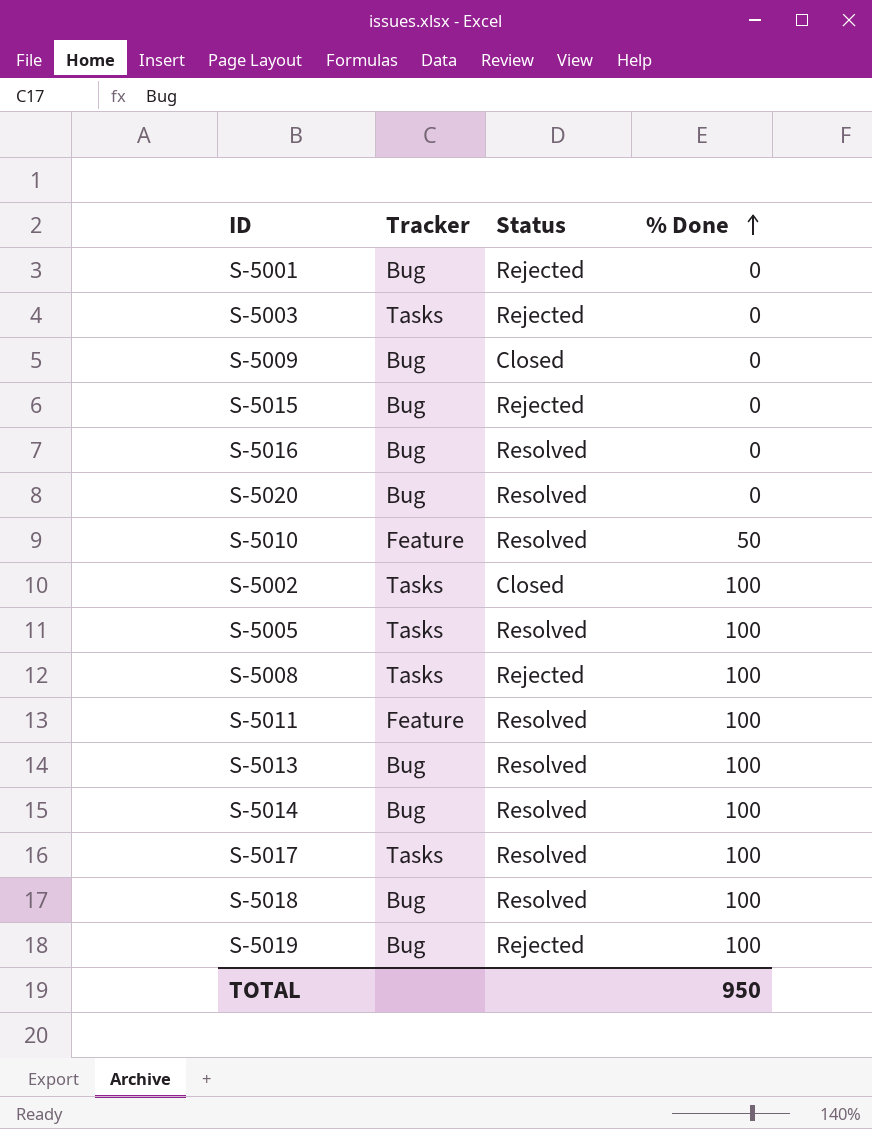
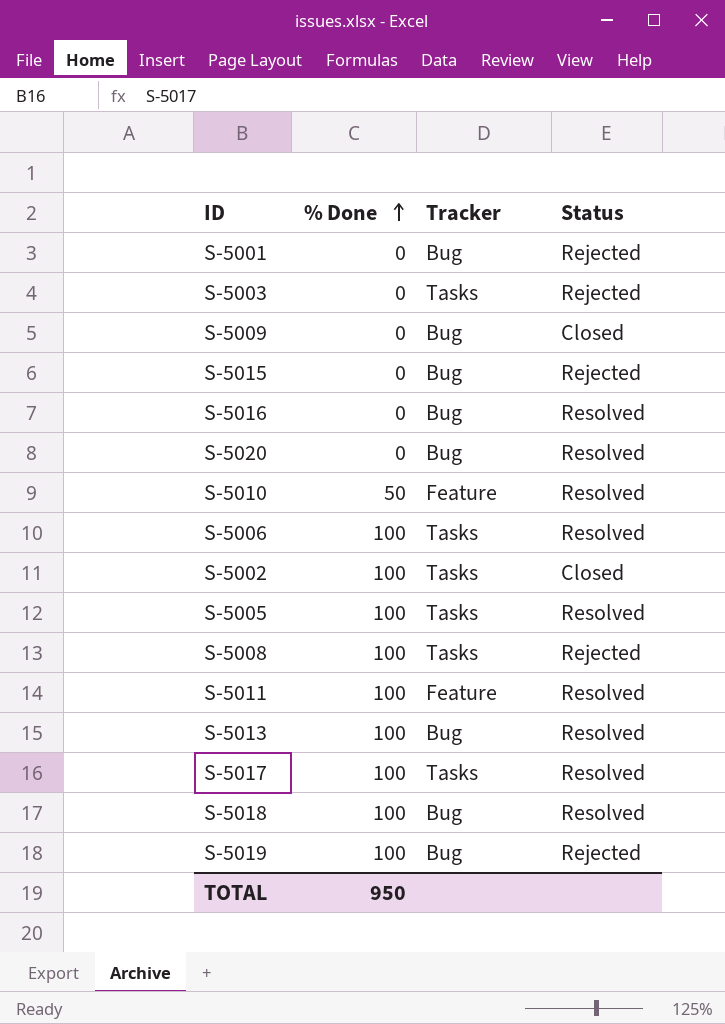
column % Done | position: 4 -> 2
row S-5014: Bug | Resolved | 100 -> none
row S-5006: none -> 100 | Tasks | Resolved

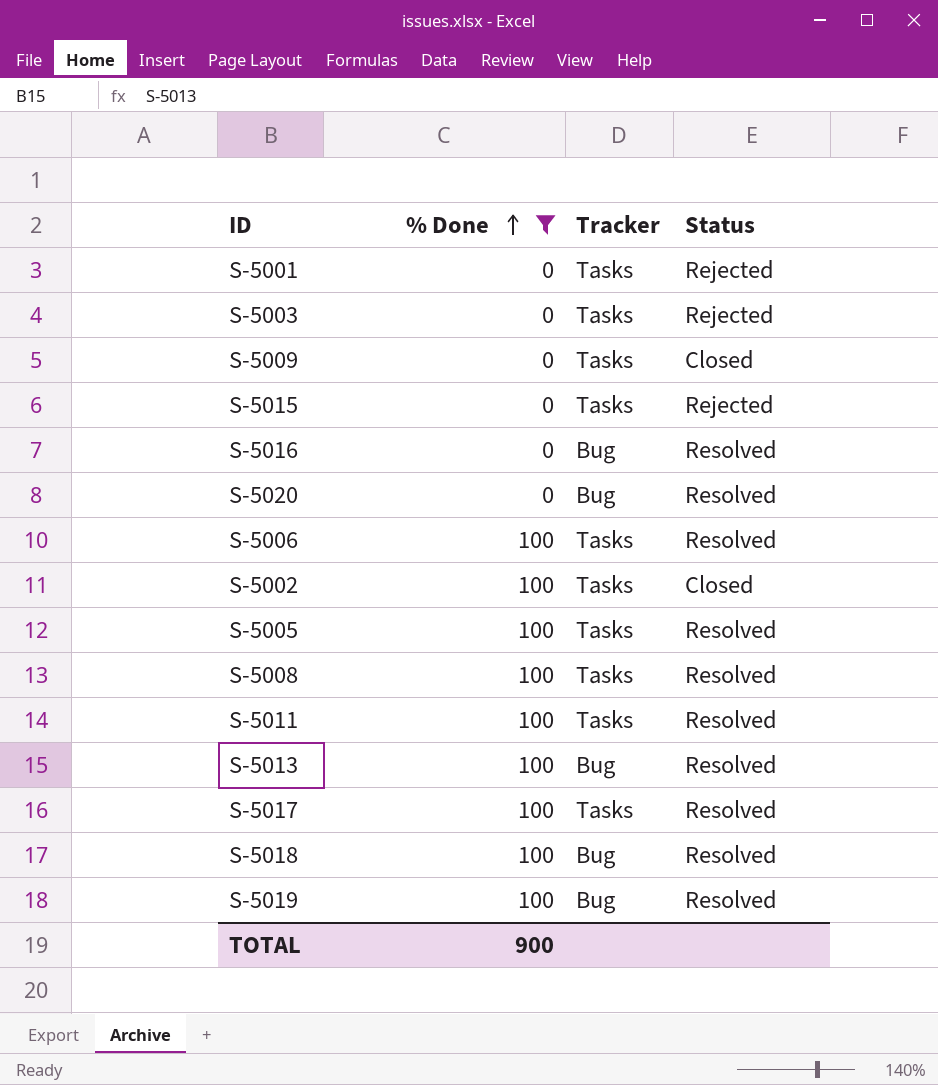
filter: none -> % Done != 50
S-5001 | Tracker: Bug -> Tasks
S-5009 | Tracker: Bug -> Tasks
S-5015 | Tracker: Bug -> Tasks
S-5008 | Status: Rejected -> Resolved
S-5011 | Tracker: Feature -> Tasks
S-5019 | Status: Rejected -> Resolved
TOTAL | % Done: 950 -> 900

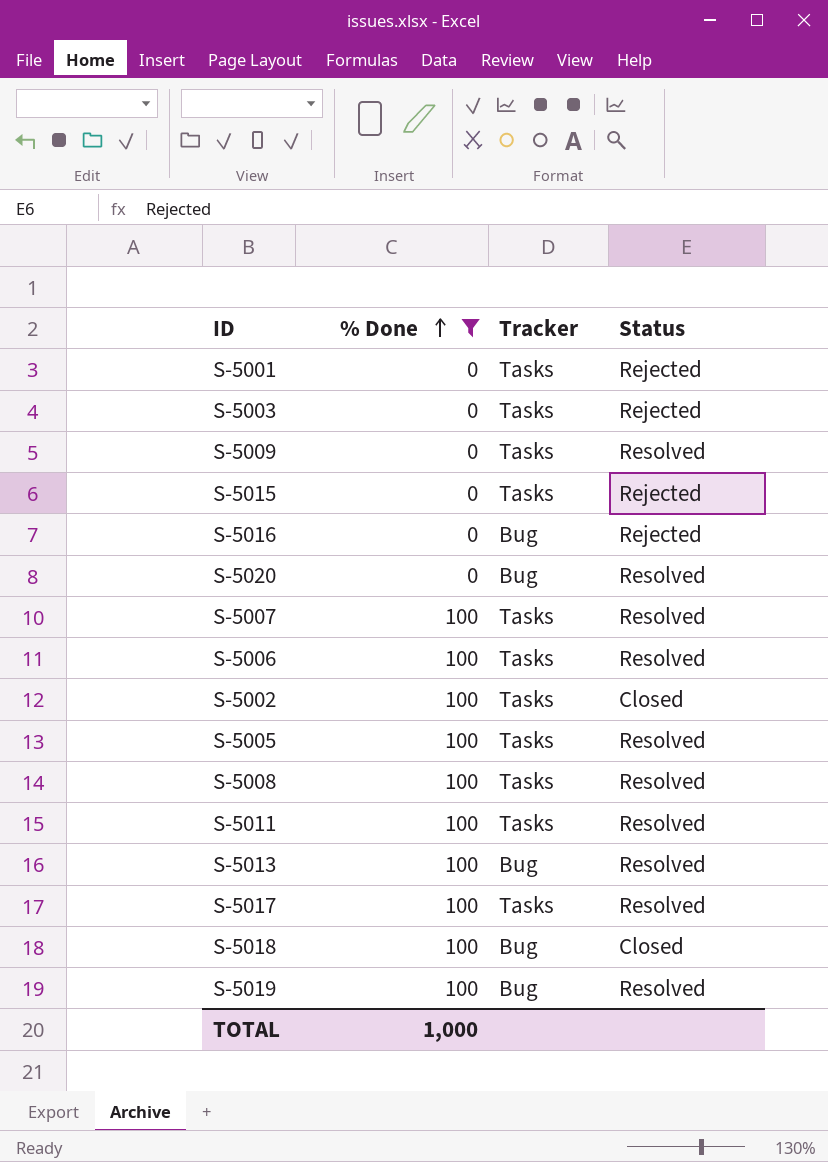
S-5009 | Status: Closed -> Resolved
S-5016 | Status: Resolved -> Rejected
row S-5007: none -> 100 | Tasks | Resolved
S-5018 | Status: Resolved -> Closed
TOTAL | % Done: 900 -> 1,000

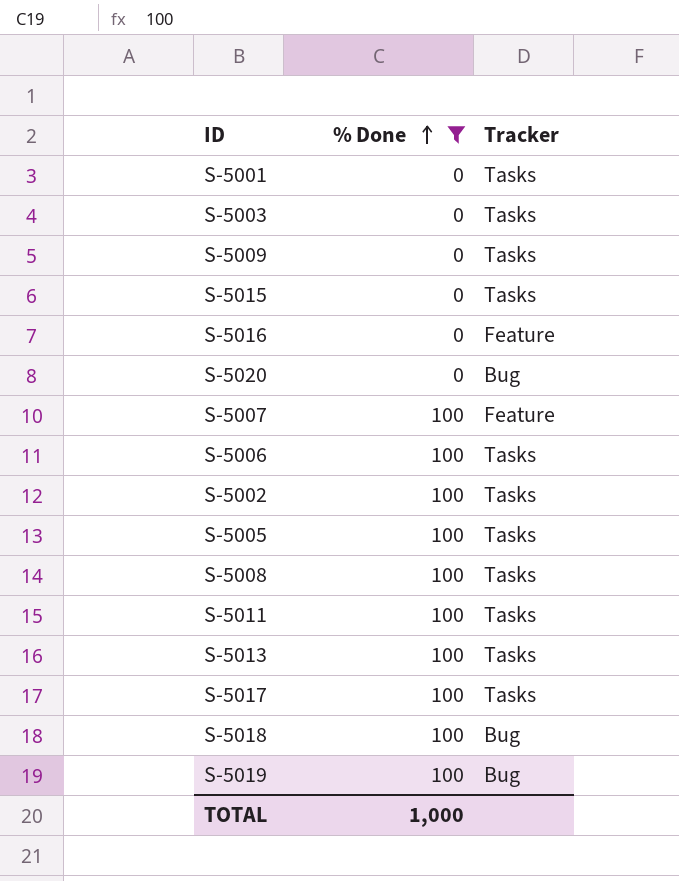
column Status | position: 4 -> none
S-5016 | Tracker: Bug -> Feature
S-5007 | Tracker: Tasks -> Feature
S-5013 | Tracker: Bug -> Tasks

